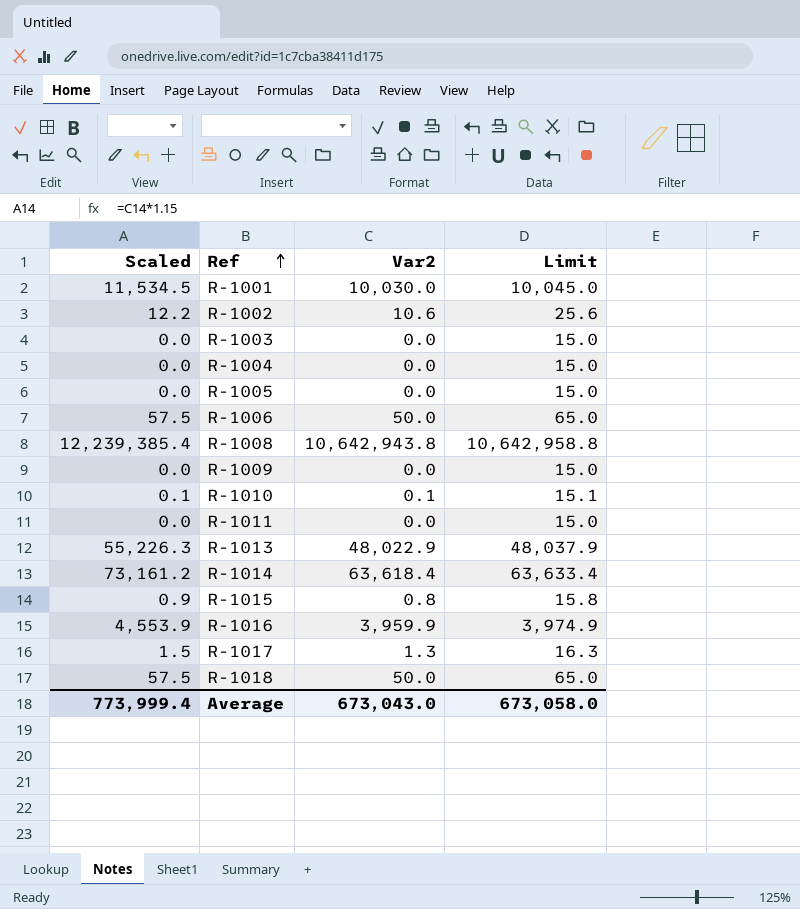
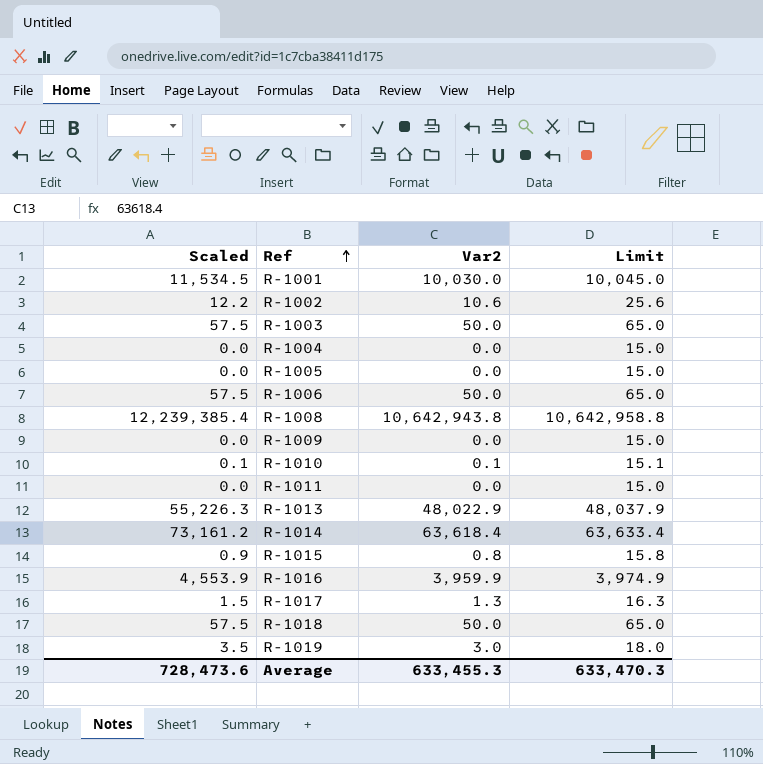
R-1003 | Scaled: 0.0 -> 57.5
R-1003 | Var2: 0.0 -> 50.0
R-1003 | Limit: 15.0 -> 65.0
row R-1019: none -> 3.5 | 3.0 | 18.0
Average | Scaled: 773,999.4 -> 728,473.6
Average | Var2: 673,043.0 -> 633,455.3
Average | Limit: 673,058.0 -> 633,470.3

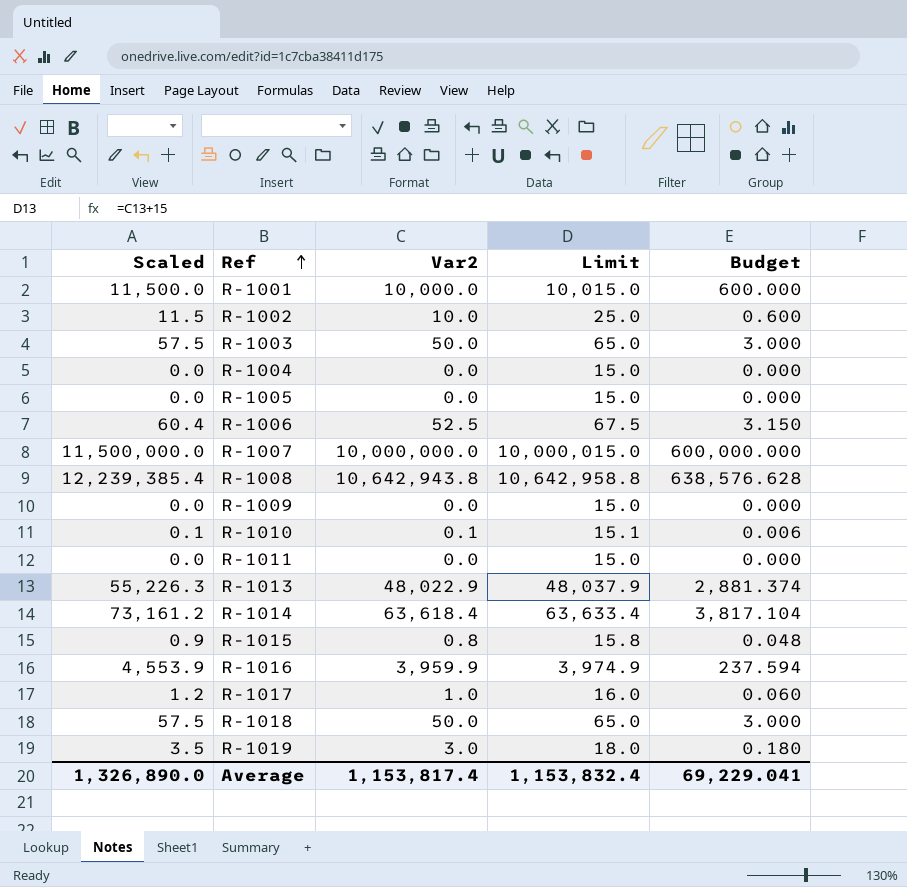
column Budget | formula: none -> [Var2] * 0.06
R-1001 | Scaled: 11,534.5 -> 11,500.0
R-1001 | Var2: 10,030.0 -> 10,000.0
R-1001 | Limit: 10,045.0 -> 10,015.0
R-1002 | Scaled: 12.2 -> 11.5
R-1002 | Var2: 10.6 -> 10.0
R-1002 | Limit: 25.6 -> 25.0
R-1006 | Scaled: 57.5 -> 60.4
R-1006 | Var2: 50.0 -> 52.5
R-1006 | Limit: 65.0 -> 67.5
row R-1007: none -> 11,500,000.0 | 10,000,000.0 | 10,000,015.0 | 600,000.000
R-1017 | Scaled: 1.5 -> 1.2
R-1017 | Var2: 1.3 -> 1.0
R-1017 | Limit: 16.3 -> 16.0
Average | Scaled: 728,473.6 -> 1,326,890.0
Average | Var2: 633,455.3 -> 1,153,817.4
Average | Limit: 633,470.3 -> 1,153,832.4

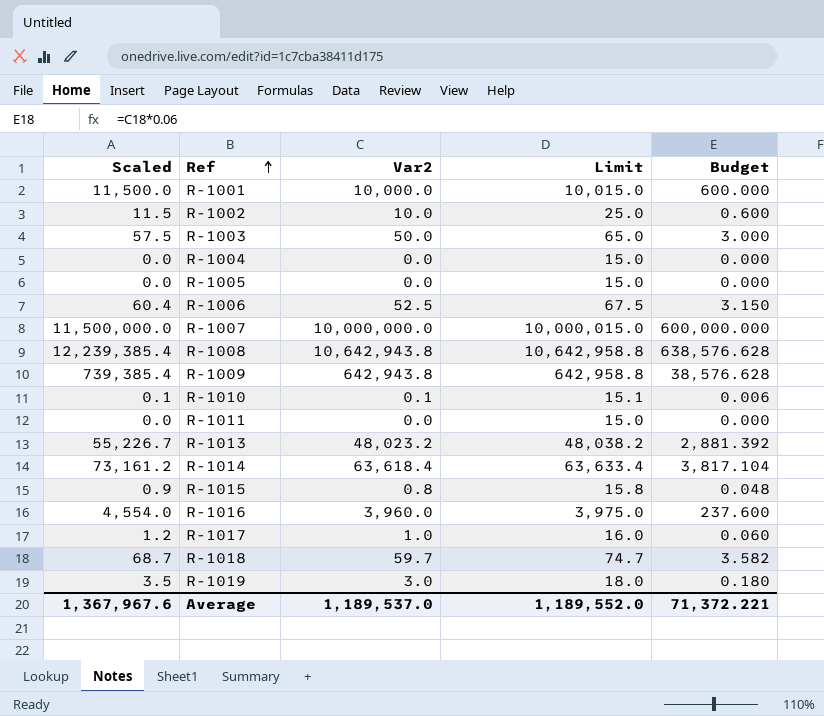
R-1009 | Scaled: 0.0 -> 739,385.4
R-1009 | Var2: 0.0 -> 642,943.8
R-1009 | Limit: 15.0 -> 642,958.8
R-1009 | Budget: 0.000 -> 38,576.628
R-1013 | Scaled: 55,226.3 -> 55,226.7
R-1013 | Var2: 48,022.9 -> 48,023.2
R-1013 | Limit: 48,037.9 -> 48,038.2
R-1013 | Budget: 2,881.374 -> 2,881.392
R-1016 | Scaled: 4,553.9 -> 4,554.0
R-1016 | Var2: 3,959.9 -> 3,960.0
R-1016 | Limit: 3,974.9 -> 3,975.0
R-1016 | Budget: 237.594 -> 237.600
R-1018 | Scaled: 57.5 -> 68.7
R-1018 | Var2: 50.0 -> 59.7
R-1018 | Limit: 65.0 -> 74.7
R-1018 | Budget: 3.000 -> 3.582
Average | Scaled: 1,326,890.0 -> 1,367,967.6
Average | Var2: 1,153,817.4 -> 1,189,537.0
Average | Limit: 1,153,832.4 -> 1,189,552.0
Average | Budget: 69,229.041 -> 71,372.221

